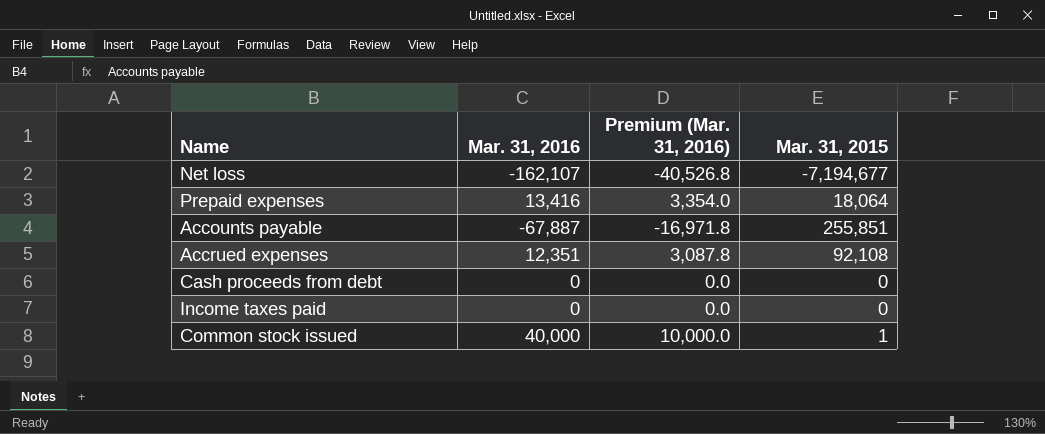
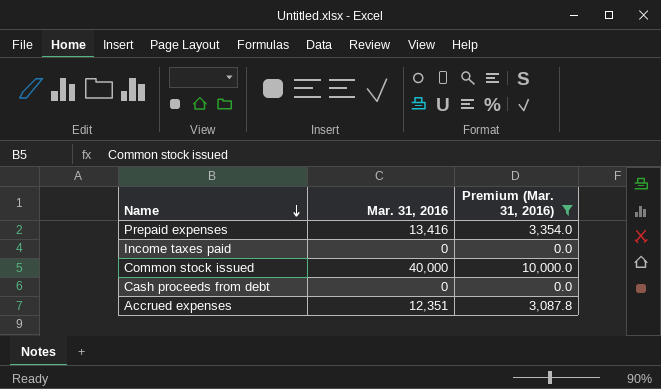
filter: none -> Premium (Mar. 31, 2016) >= 0.0
row order: none -> Name descending
column Mar. 31, 2015 | position: 4 -> none

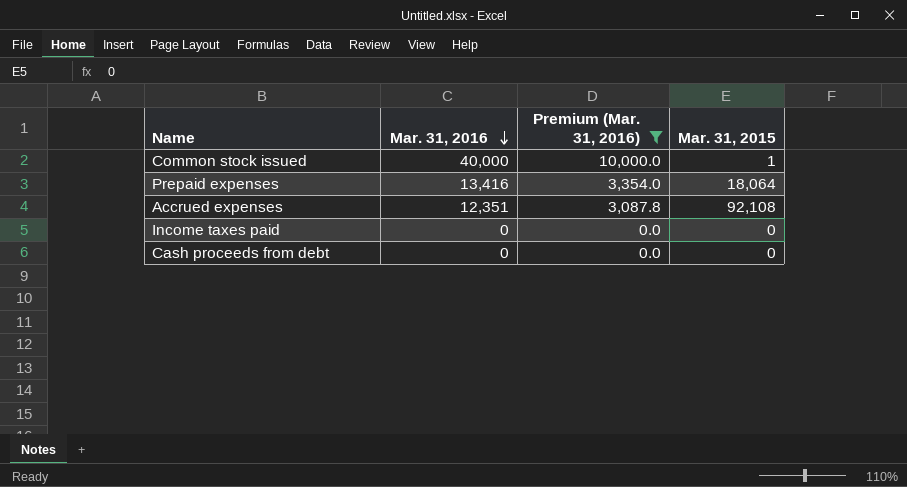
row order: Name descending -> Mar. 31, 2016 descending
column Mar. 31, 2015 | position: none -> 4

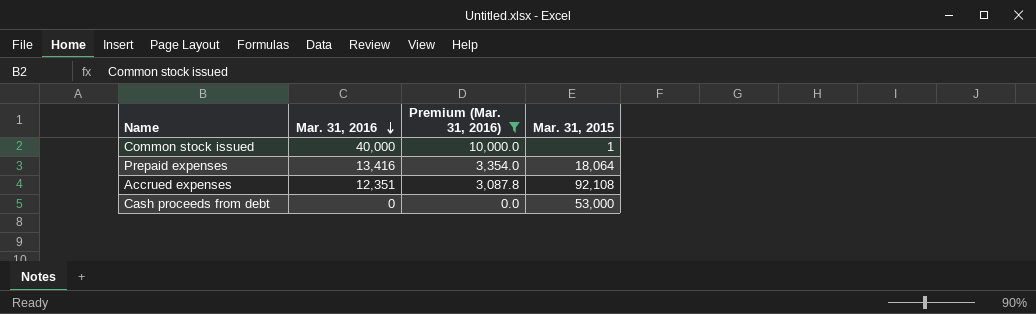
row Income taxes paid: 0 | 0.0 | 0 -> none
Cash proceeds from debt | Mar. 31, 2015: 0 -> 53,000

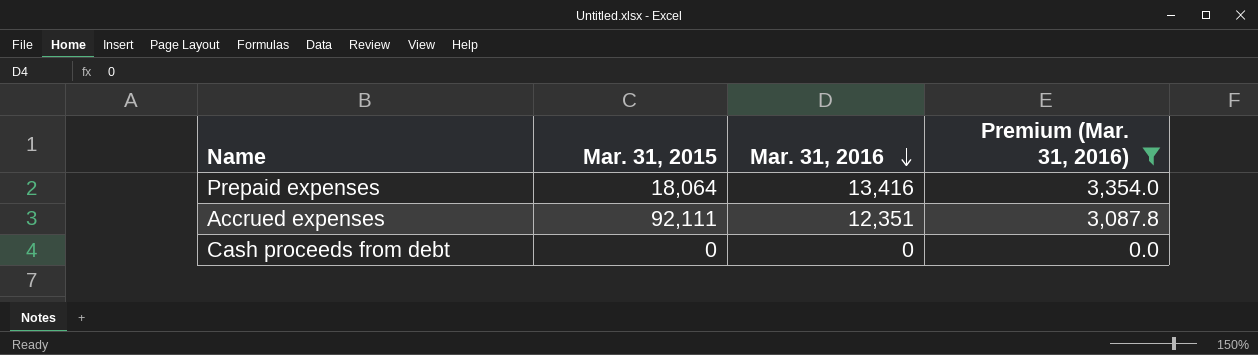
column Mar. 31, 2015 | position: 4 -> 2
row Common stock issued: 40,000 | 10,000.0 | 1 -> none
Accrued expenses | Mar. 31, 2015: 92,108 -> 92,111
Cash proceeds from debt | Mar. 31, 2015: 53,000 -> 0

